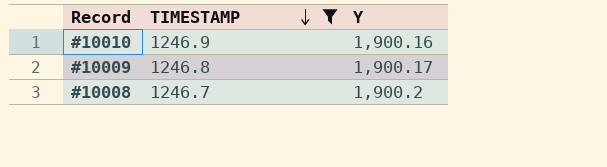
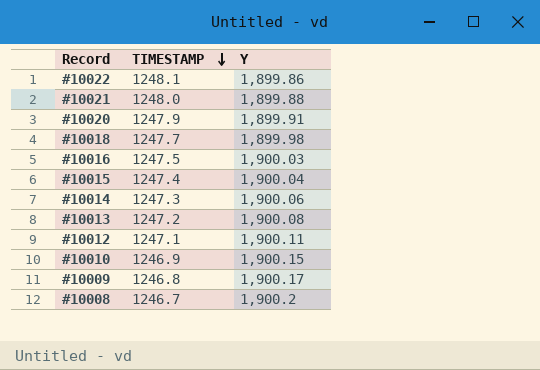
filter: TIMESTAMP <= 1246.9 -> none
#10010 | Y: 1,900.16 -> 1,900.15

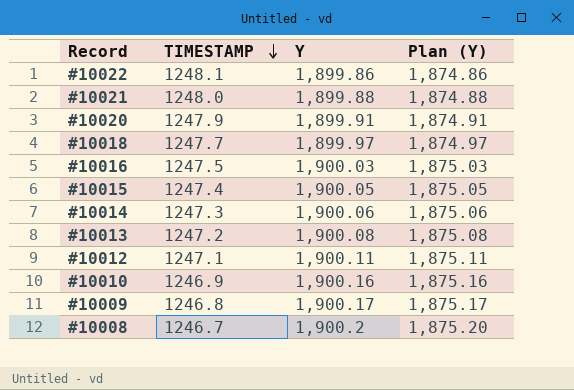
column Plan (Y) | formula: none -> [Y] - 25
#10018 | Y: 1,899.98 -> 1,899.97
#10015 | Y: 1,900.04 -> 1,900.05
#10010 | Y: 1,900.15 -> 1,900.16

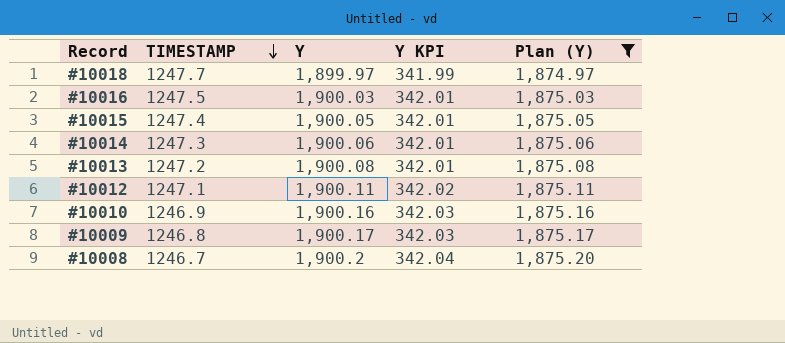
filter: none -> Plan (Y) >= 1,874.97
column Y KPI | formula: none -> [Y] * 0.18

